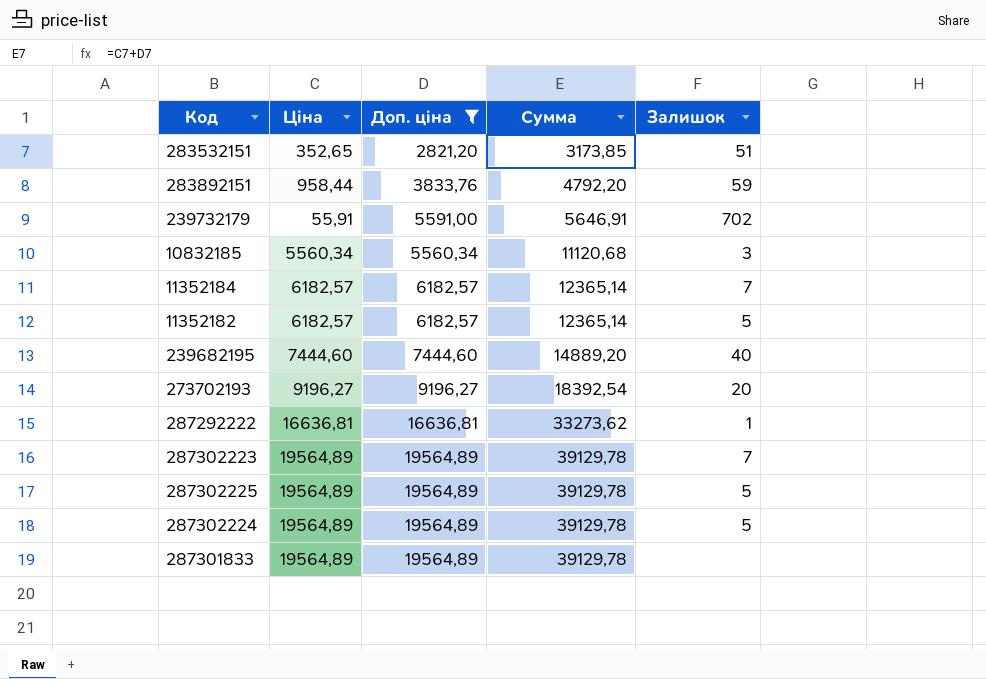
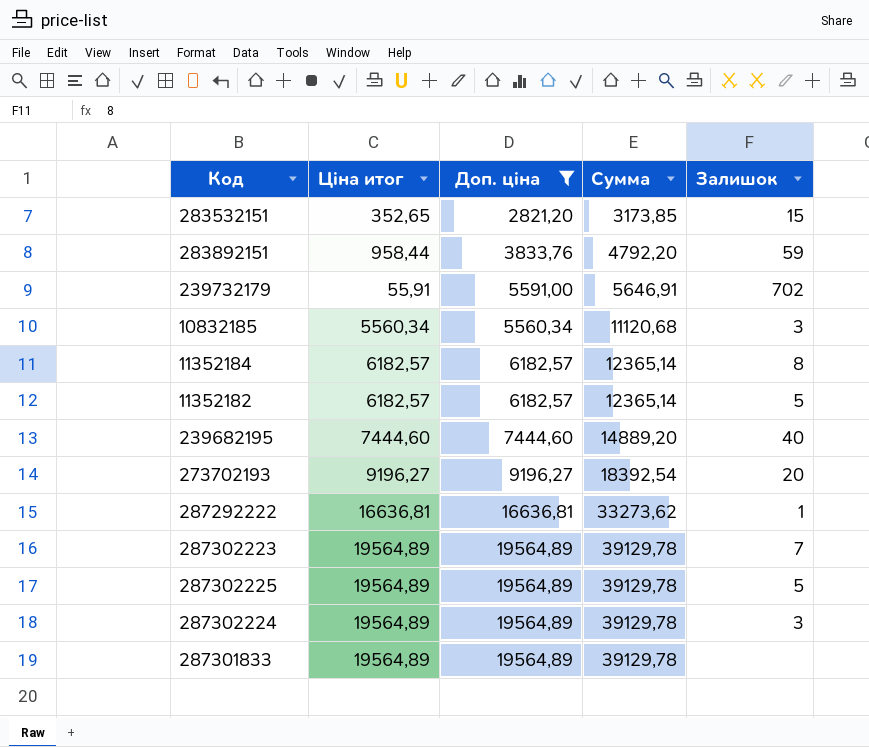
column name: Ціна -> Ціна итог
283532151 | Залишок: 51 -> 15
11352184 | Залишок: 7 -> 8
287302224 | Залишок: 5 -> 3

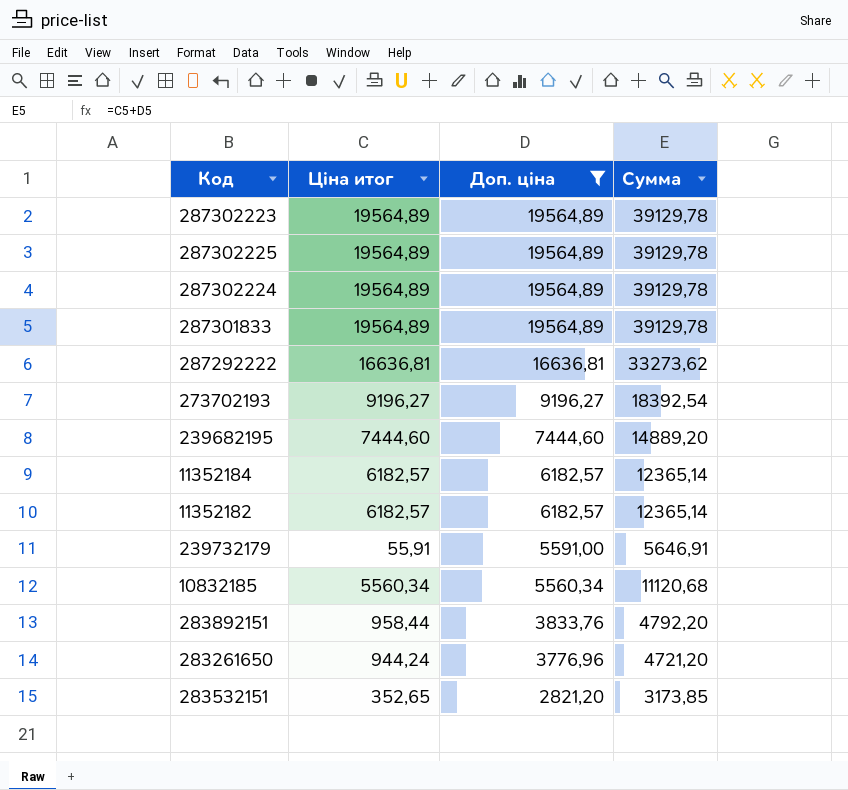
row order: Сумма ascending -> Доп. ціна descending
column Залишок | position: 5 -> none
row 283261650: none -> 944,24 | 3776,96 | 4721,20

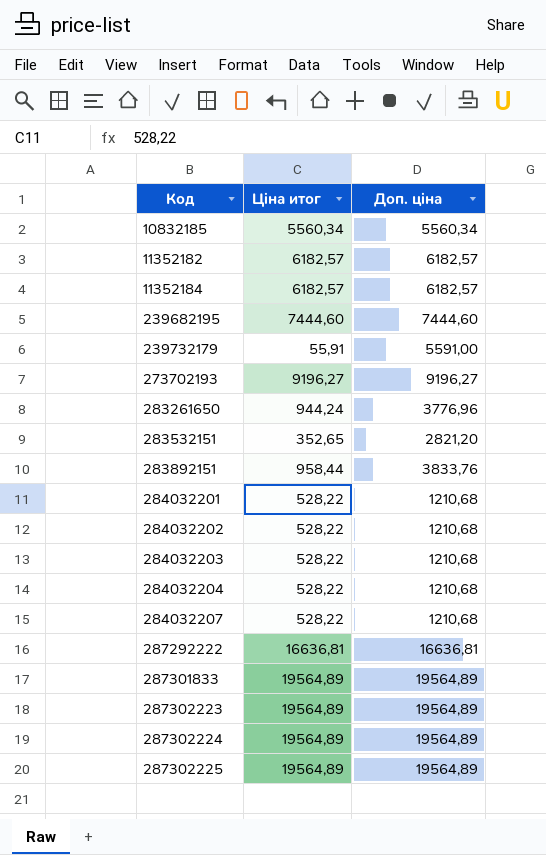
filter: Доп. ціна != 1210,68 -> none
row order: Доп. ціна descending -> Код ascending
column Сумма | formula: [Ціна итог] + [Доп. ціна] -> none

